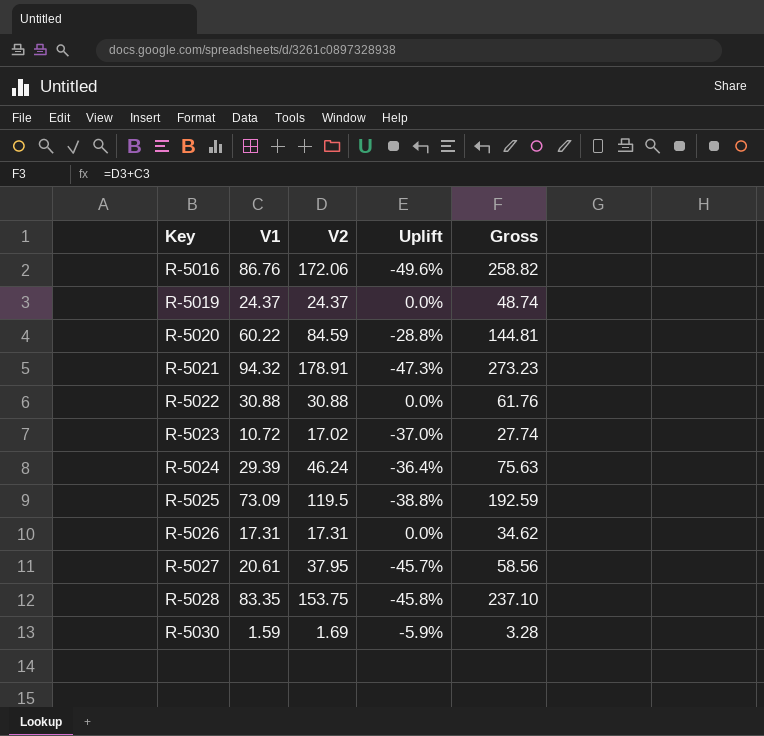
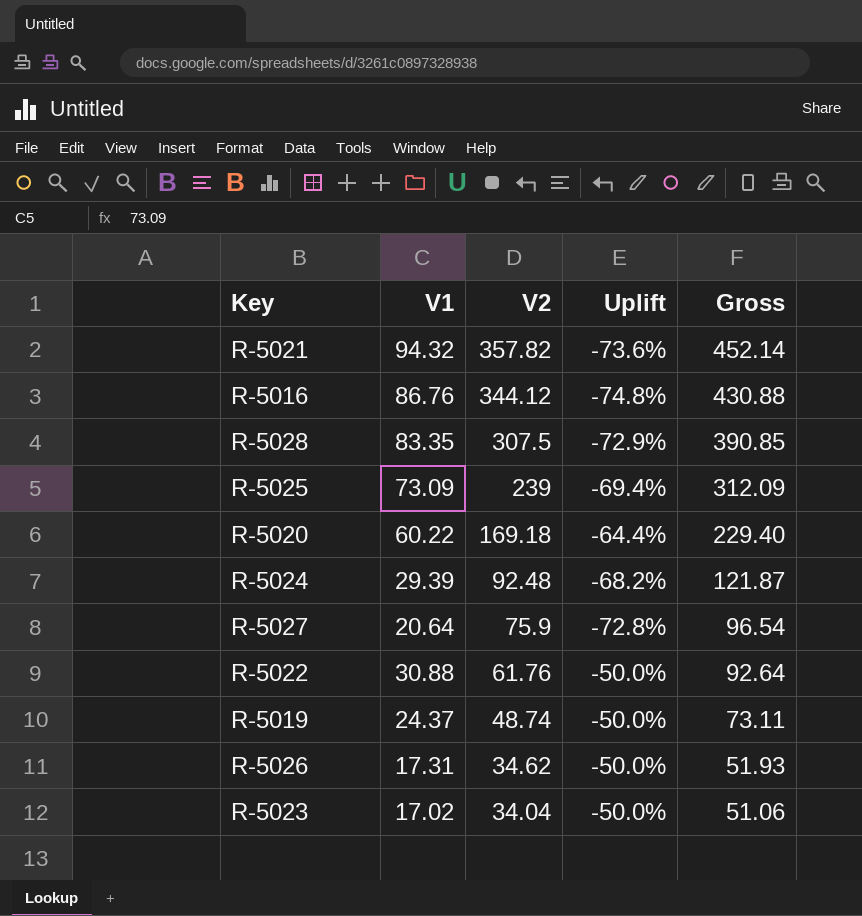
row order: Key ascending -> V2 descending
row R-5030: 1.59 | 1.69 | -5.9% | 3.28 -> none
R-5021 | V2: 178.91 -> 357.82
R-5021 | Uplift: -47.3% -> -73.6%
R-5021 | Gross: 273.23 -> 452.14
R-5016 | V2: 172.06 -> 344.12
R-5016 | Uplift: -49.6% -> -74.8%
R-5016 | Gross: 258.82 -> 430.88
R-5028 | V2: 153.75 -> 307.5
R-5028 | Uplift: -45.8% -> -72.9%
R-5028 | Gross: 237.10 -> 390.85
R-5025 | V2: 119.5 -> 239
R-5025 | Uplift: -38.8% -> -69.4%
R-5025 | Gross: 192.59 -> 312.09
R-5020 | V2: 84.59 -> 169.18
R-5020 | Uplift: -28.8% -> -64.4%
R-5020 | Gross: 144.81 -> 229.40
R-5024 | V2: 46.24 -> 92.48
R-5024 | Uplift: -36.4% -> -68.2%
R-5024 | Gross: 75.63 -> 121.87
R-5027 | V1: 20.61 -> 20.64
R-5027 | V2: 37.95 -> 75.9
R-5027 | Uplift: -45.7% -> -72.8%
R-5027 | Gross: 58.56 -> 96.54
R-5022 | V2: 30.88 -> 61.76
R-5022 | Uplift: 0.0% -> -50.0%
R-5022 | Gross: 61.76 -> 92.64
R-5019 | V2: 24.37 -> 48.74
R-5019 | Uplift: 0.0% -> -50.0%
R-5019 | Gross: 48.74 -> 73.11
R-5026 | V2: 17.31 -> 34.62
R-5026 | Uplift: 0.0% -> -50.0%
R-5026 | Gross: 34.62 -> 51.93
R-5023 | V1: 10.72 -> 17.02
R-5023 | V2: 17.02 -> 34.04
R-5023 | Uplift: -37.0% -> -50.0%
R-5023 | Gross: 27.74 -> 51.06

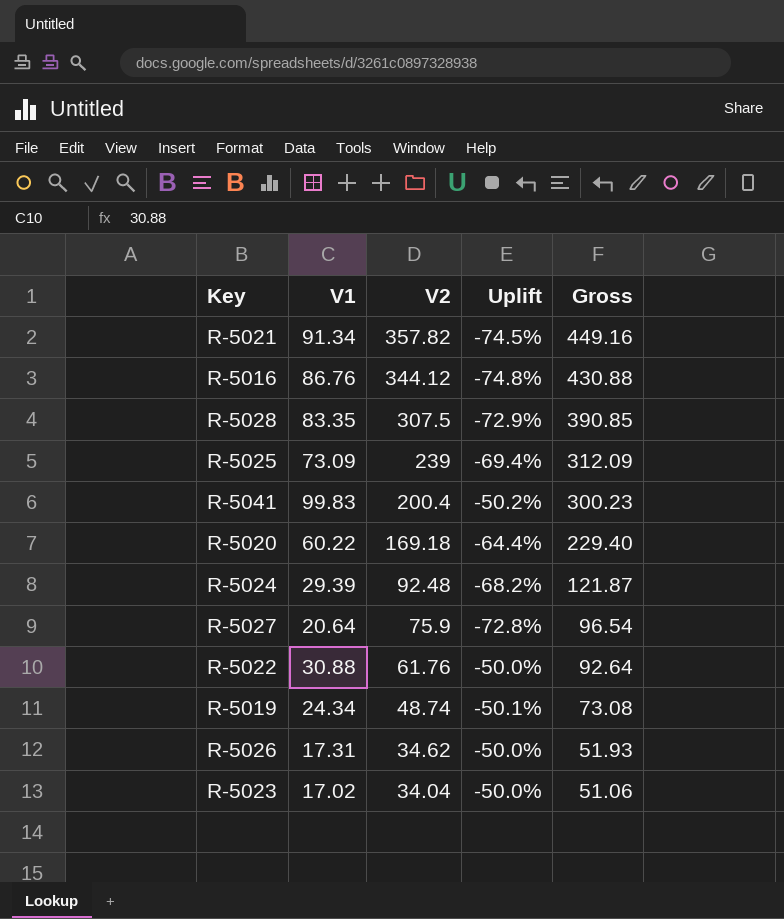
R-5021 | V1: 94.32 -> 91.34
R-5021 | Uplift: -73.6% -> -74.5%
R-5021 | Gross: 452.14 -> 449.16
row R-5041: none -> 99.83 | 200.4 | -50.2% | 300.23
R-5019 | V1: 24.37 -> 24.34
R-5019 | Uplift: -50.0% -> -50.1%
R-5019 | Gross: 73.11 -> 73.08

